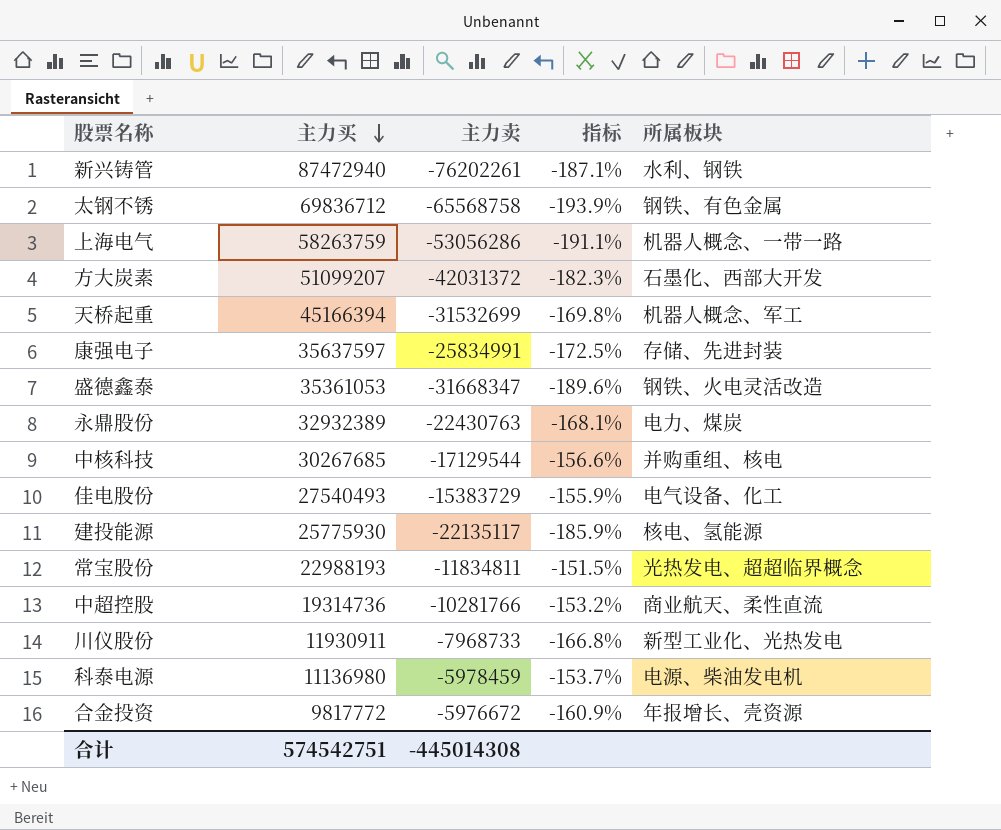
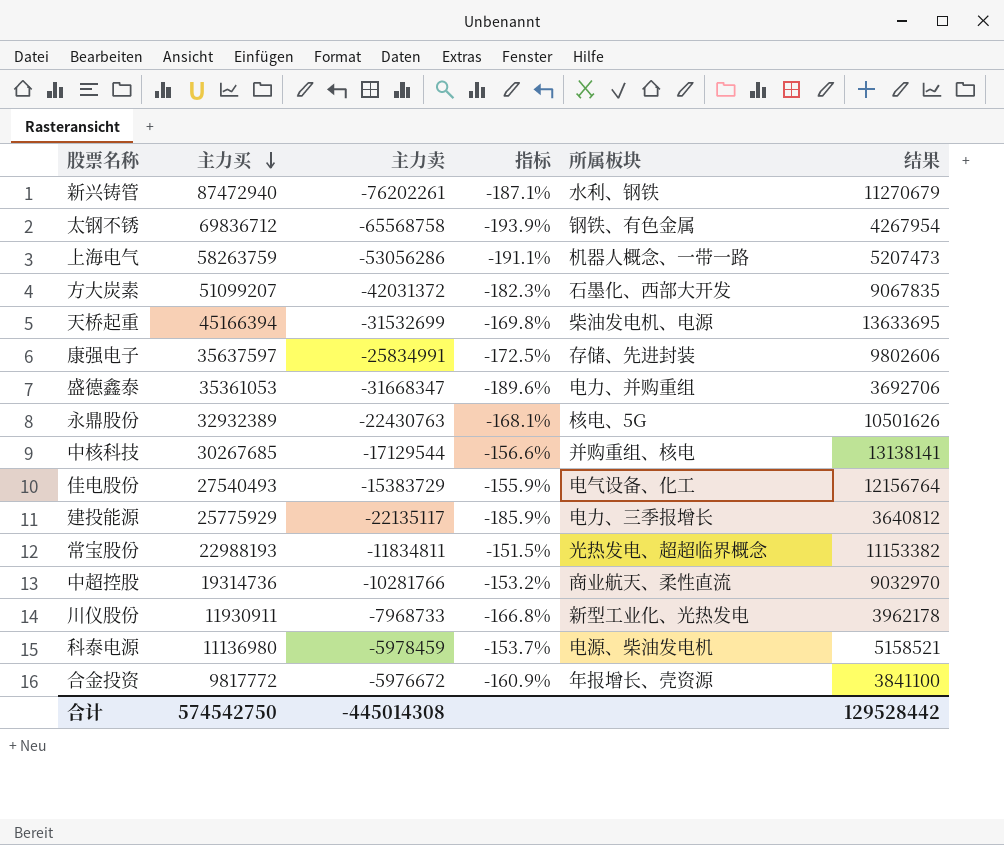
column 结果 | formula: none -> [主力买] + [主力卖]
天桥起重 | 所属板块: 机器人概念、军工 -> 柴油发电机、电源
盛德鑫泰 | 所属板块: 钢铁、火电灵活改造 -> 电力、并购重组
永鼎股份 | 所属板块: 电力、煤炭 -> 核电、5G
建投能源 | 主力买: 25775930 -> 25775929
建投能源 | 所属板块: 核电、氢能源 -> 电力、三季报增长
合计 | 主力买: 574542751 -> 574542750

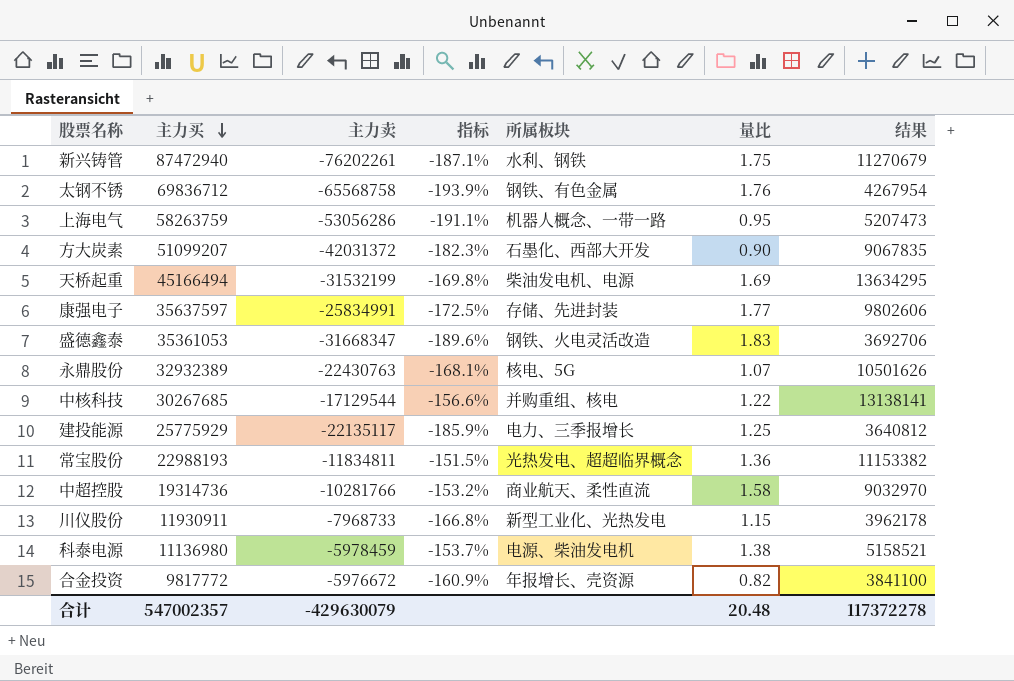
column 量比 | position: none -> 6
row 佳电股份: 27540493 | -15383729 | -155.9% | 电气设备、化工 | 12156764 -> none
天桥起重 | 主力买: 45166394 -> 45166494
天桥起重 | 主力卖: -31532699 -> -31532199
天桥起重 | 结果: 13633695 -> 13634295
盛德鑫泰 | 所属板块: 电力、并购重组 -> 钢铁、火电灵活改造
合计 | 主力买: 574542750 -> 547002357
合计 | 主力卖: -445014308 -> -429630079
合计 | 结果: 129528442 -> 117372278

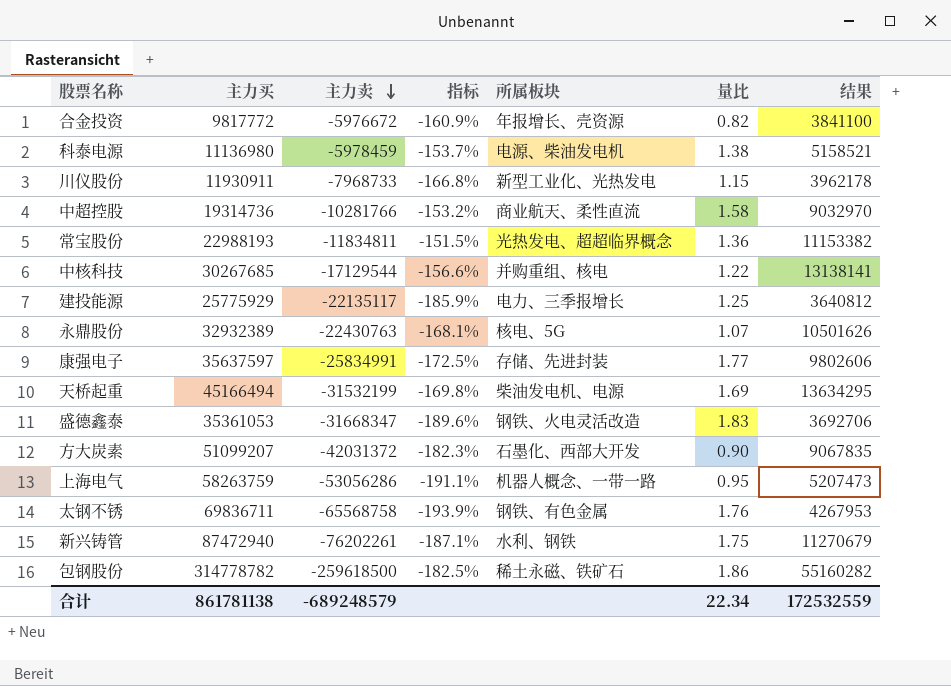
row order: 主力买 descending -> 主力卖 descending
太钢不锈 | 主力买: 69836712 -> 69836711
太钢不锈 | 结果: 4267954 -> 4267953
row 包钢股份: none -> 314778782 | -259618500 | -182.5% | 稀土永磁、铁矿石 | 1.86 | 55160282
合计 | 主力买: 547002357 -> 861781138
合计 | 主力卖: -429630079 -> -689248579
合计 | 量比: 20.48 -> 22.34
合计 | 结果: 117372278 -> 172532559

